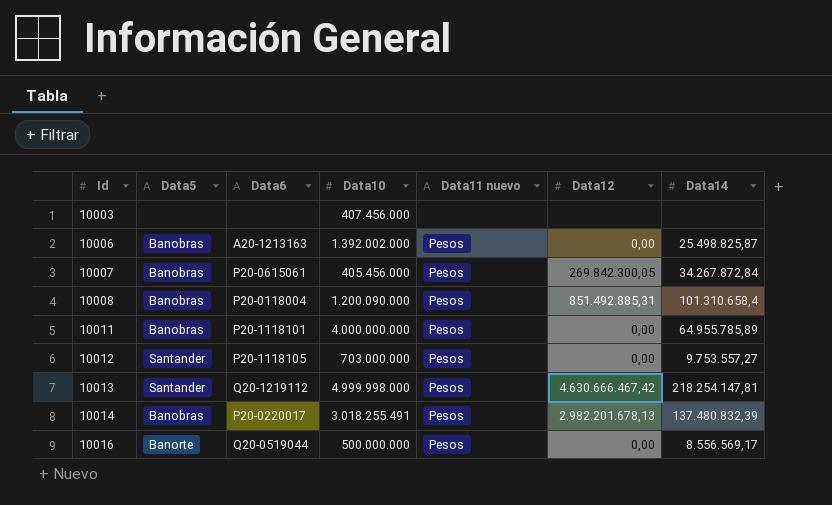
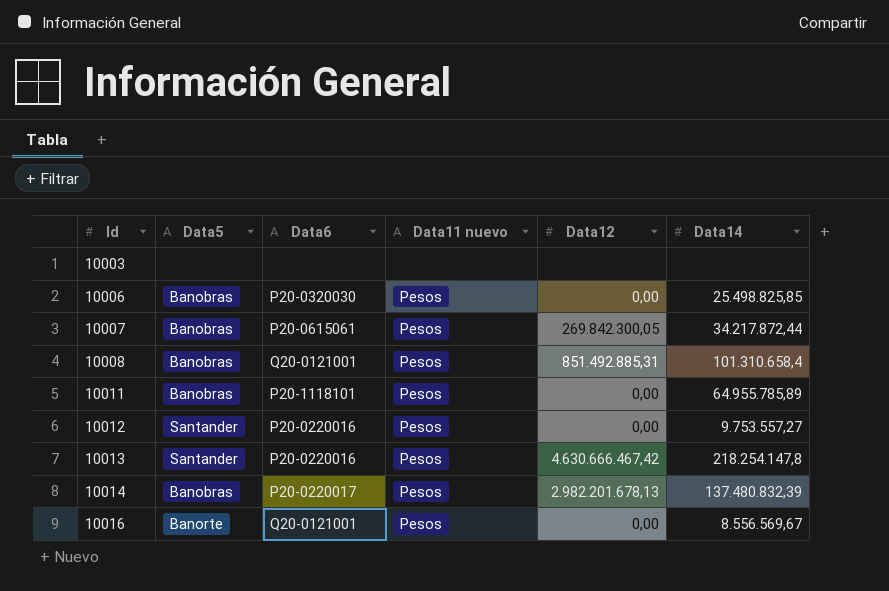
column Data10 | position: 4 -> none
10006 | Data6: A20-1213163 -> P20-0320030
10006 | Data14: 25.498.825,87 -> 25.498.825,85
10007 | Data14: 34.267.872,84 -> 34.217.872,44
10008 | Data6: P20-0118004 -> Q20-0121001
10012 | Data6: P20-1118105 -> P20-0220016
10013 | Data6: Q20-1219112 -> P20-0220016
10013 | Data14: 218.254.147,81 -> 218.254.147,8
10016 | Data6: Q20-0519044 -> Q20-0121001
10016 | Data14: 8.556.569,17 -> 8.556.569,67

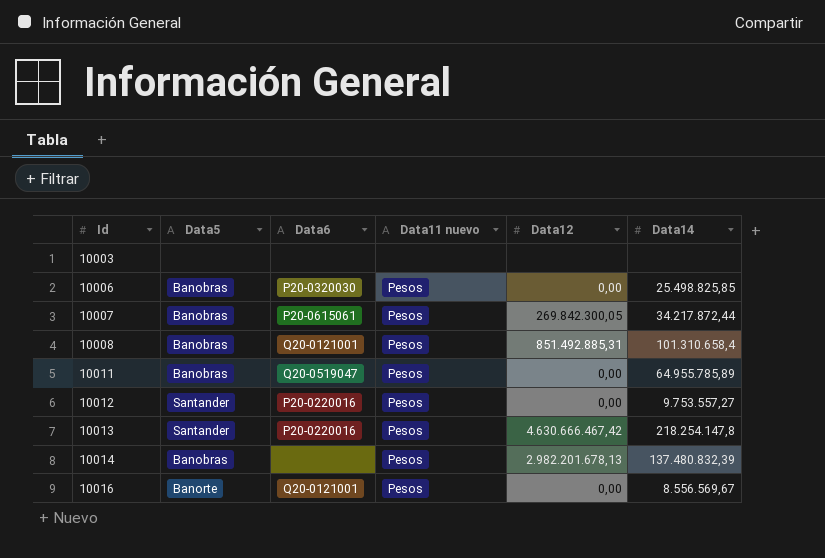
10011 | Data6: P20-1118101 -> Q20-0519047
10014 | Data6: P20-0220017 -> none

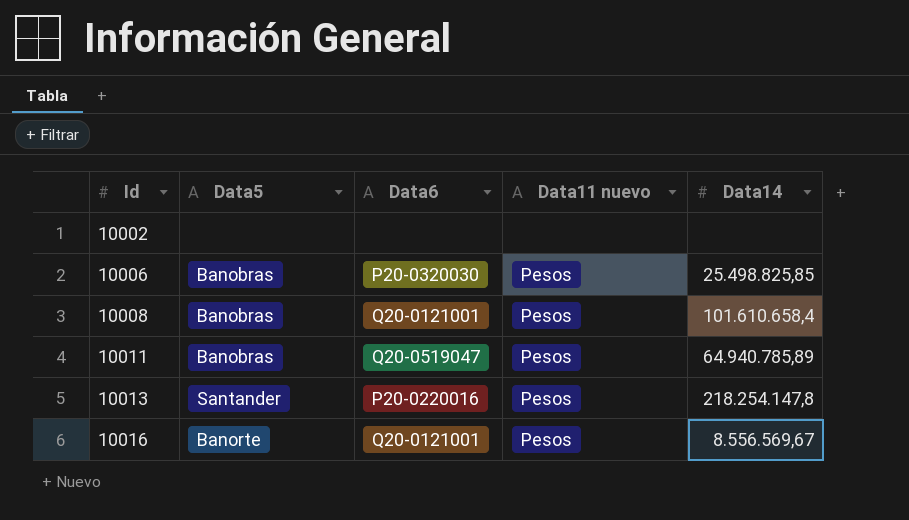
column Data12 | position: 5 -> none
row 10003: none | none | none | none | none -> none
row 10007: Banobras | P20-0615061 | Pesos | 269.842.300,05 | 34.217.872,44 -> none
row 10012: Santander | P20-0220016 | Pesos | 0,00 | 9.753.557,27 -> none
row 10014: Banobras | none | Pesos | 2.982.201.678,13 | 137.480.832,39 -> none
row 10002: none -> none | none | none | none
10008 | Data14: 101.310.658,4 -> 101.610.658,4
10011 | Data14: 64.955.785,89 -> 64.940.785,89

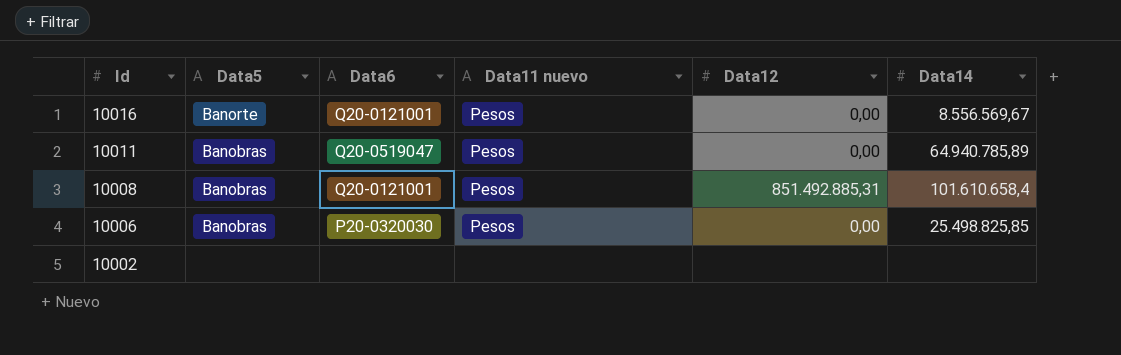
row order: Id ascending -> Id descending
column Data12 | position: none -> 5
row 10013: Santander | P20-0220016 | Pesos | 218.254.147,8 -> none

